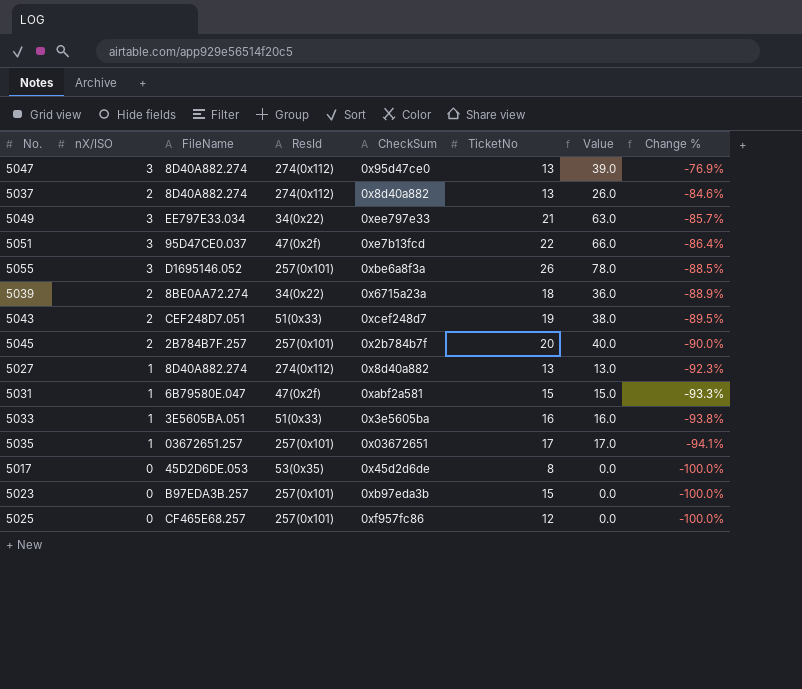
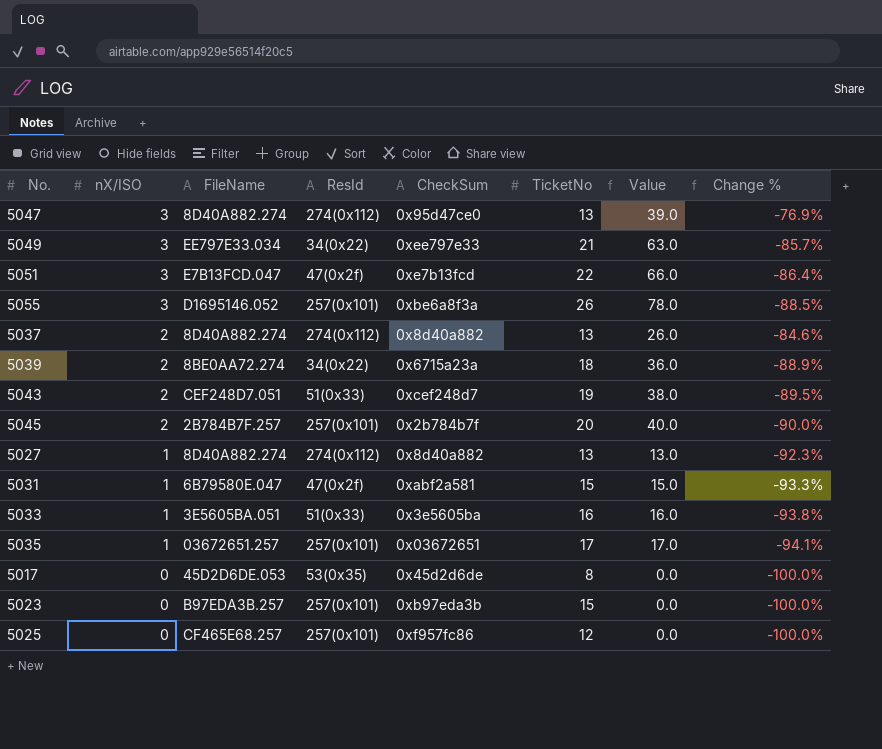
row order: Change % descending -> nX/ISO descending
5051 | FileName: 95D47CE0.037 -> E7B13FCD.047

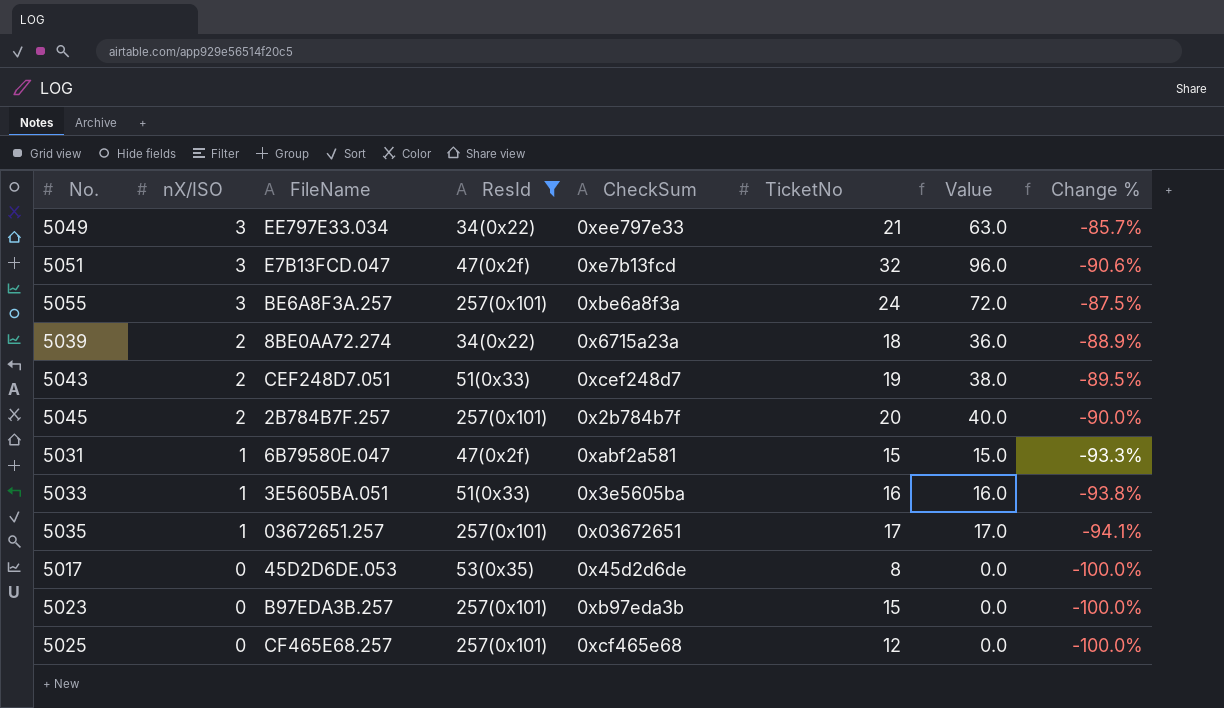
filter: none -> ResId != 274(0x112)
5051 | TicketNo: 22 -> 32
5051 | Value: 66.0 -> 96.0
5051 | Change %: -86.4% -> -90.6%
5055 | FileName: D1695146.052 -> BE6A8F3A.257
5055 | TicketNo: 26 -> 24
5055 | Value: 78.0 -> 72.0
5055 | Change %: -88.5% -> -87.5%
5025 | CheckSum: 0xf957fc86 -> 0xcf465e68

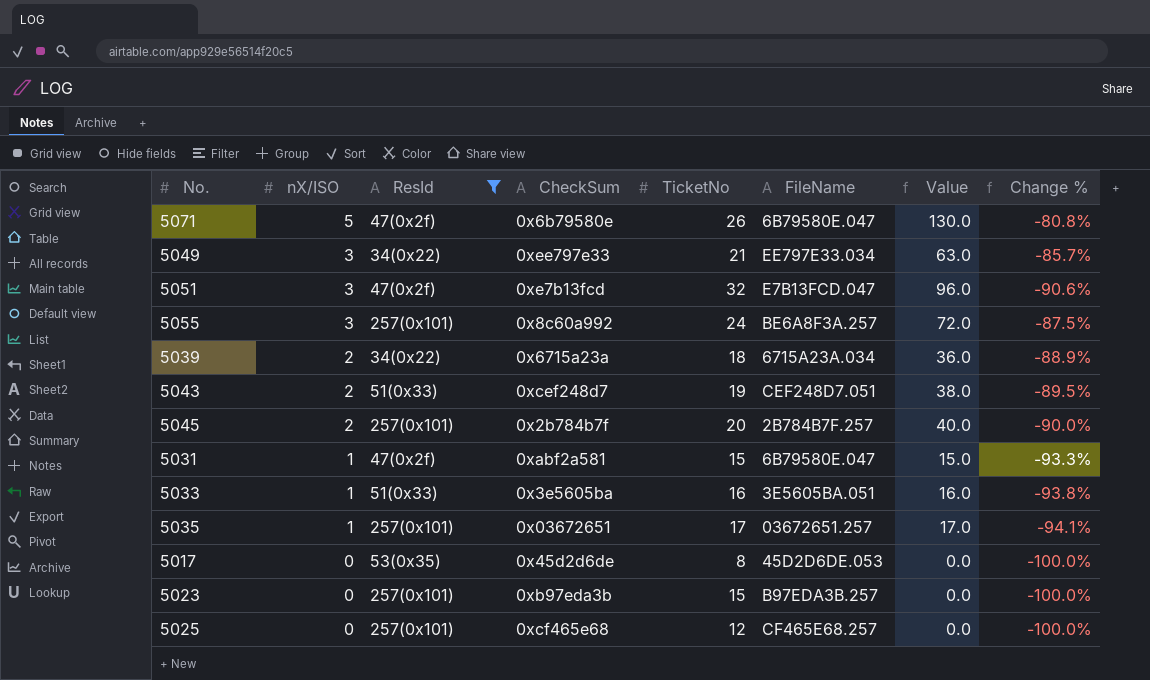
column FileName | position: 3 -> 6
row 5071: none -> 5 | 47(0x2f) | 0x6b79580e | 26 | 6B79580E.047 | 130.0 | -80.8%
5055 | CheckSum: 0xbe6a8f3a -> 0x8c60a992
5039 | FileName: 8BE0AA72.274 -> 6715A23A.034

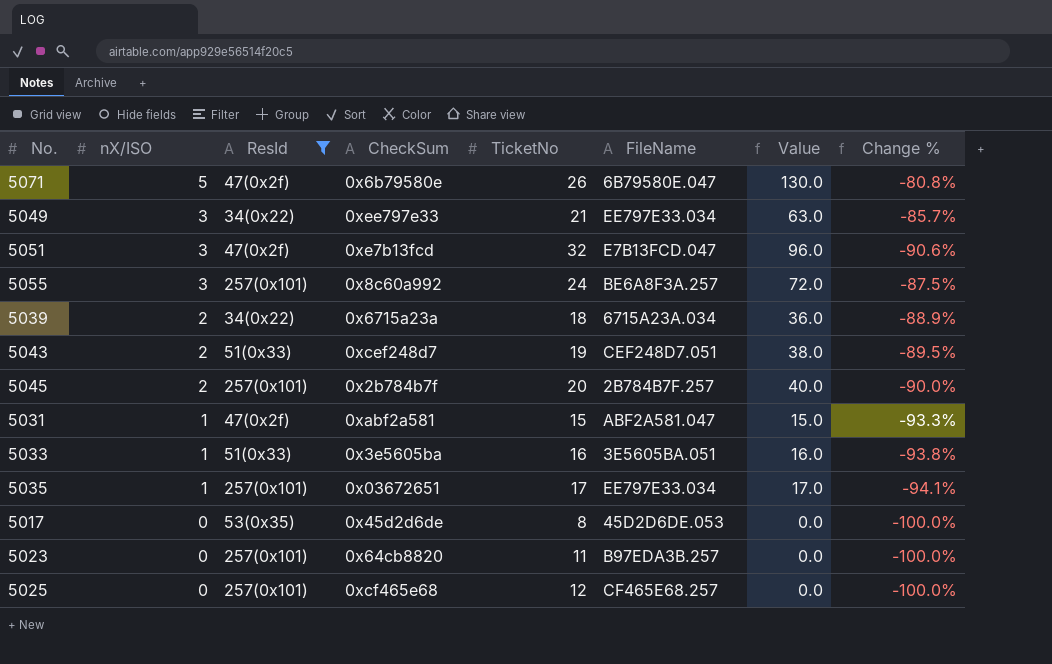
5031 | FileName: 6B79580E.047 -> ABF2A581.047
5035 | FileName: 03672651.257 -> EE797E33.034
5023 | CheckSum: 0xb97eda3b -> 0x64cb8820
5023 | TicketNo: 15 -> 11

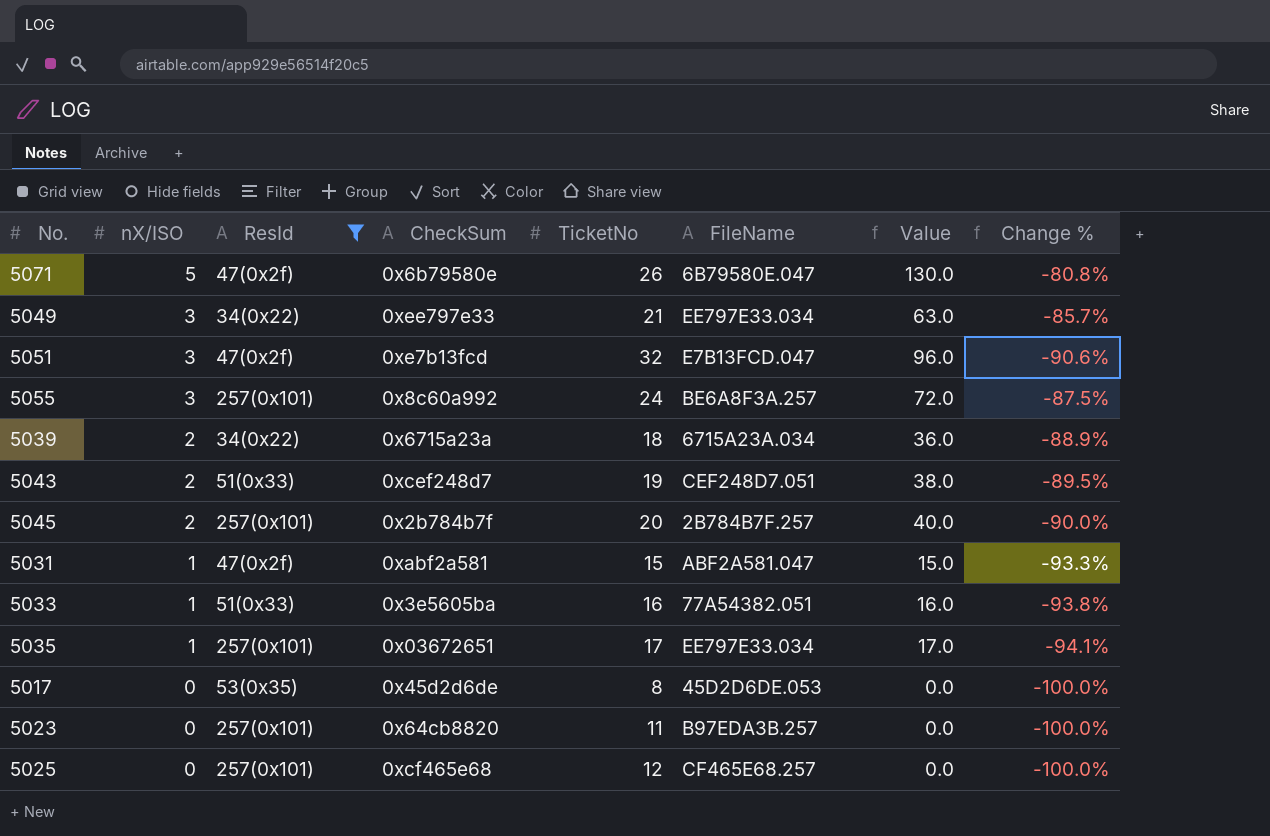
5033 | FileName: 3E5605BA.051 -> 77A54382.051

